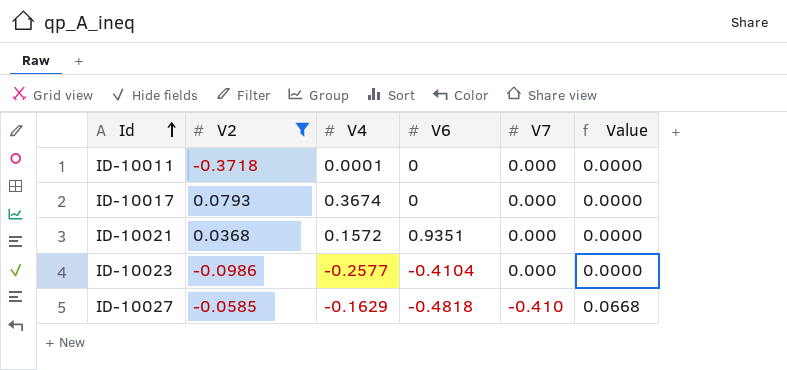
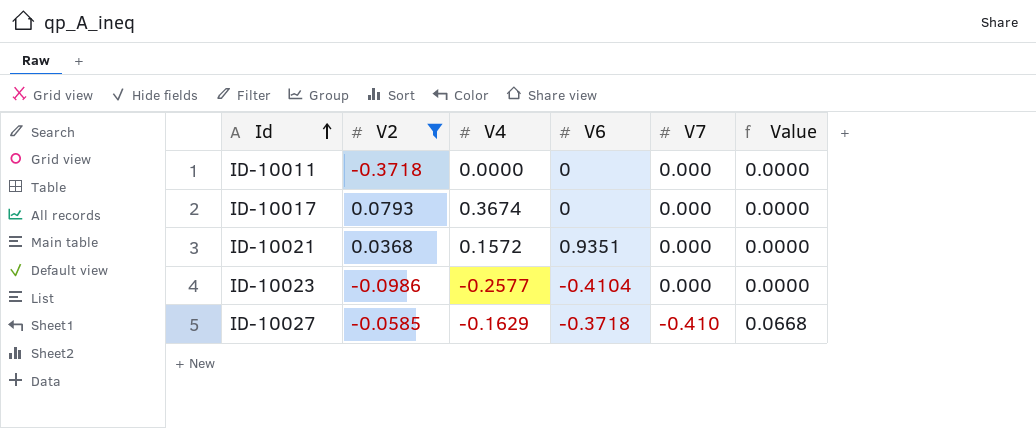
ID-10011 | V4: 0.0001 -> 0.0000
ID-10027 | V6: -0.4818 -> -0.3718

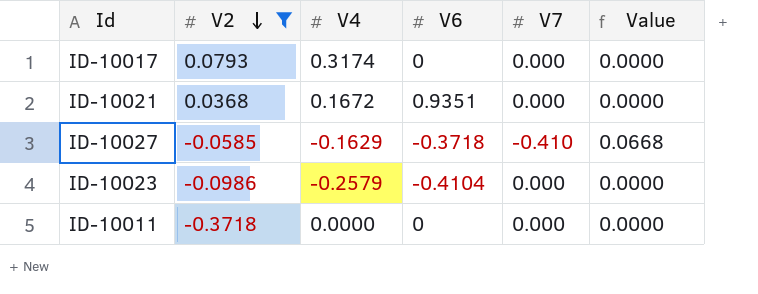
row order: Id ascending -> V2 descending
ID-10017 | V4: 0.3674 -> 0.3174
ID-10021 | V4: 0.1572 -> 0.1672
ID-10023 | V4: -0.2577 -> -0.2579

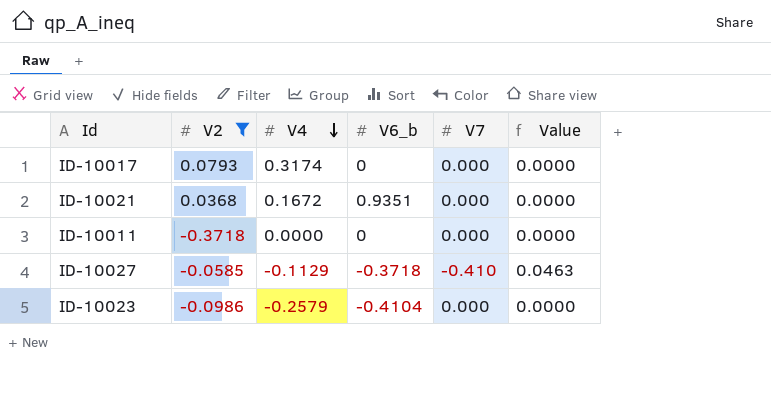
row order: V2 descending -> V4 descending
column name: V6 -> V6_b
ID-10027 | V4: -0.1629 -> -0.1129
ID-10027 | Value: 0.0668 -> 0.0463

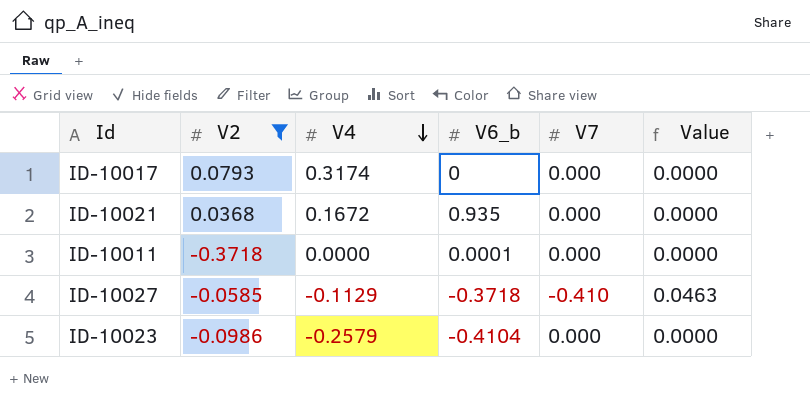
ID-10021 | V6_b: 0.9351 -> 0.935
ID-10011 | V6_b: 0 -> 0.0001

